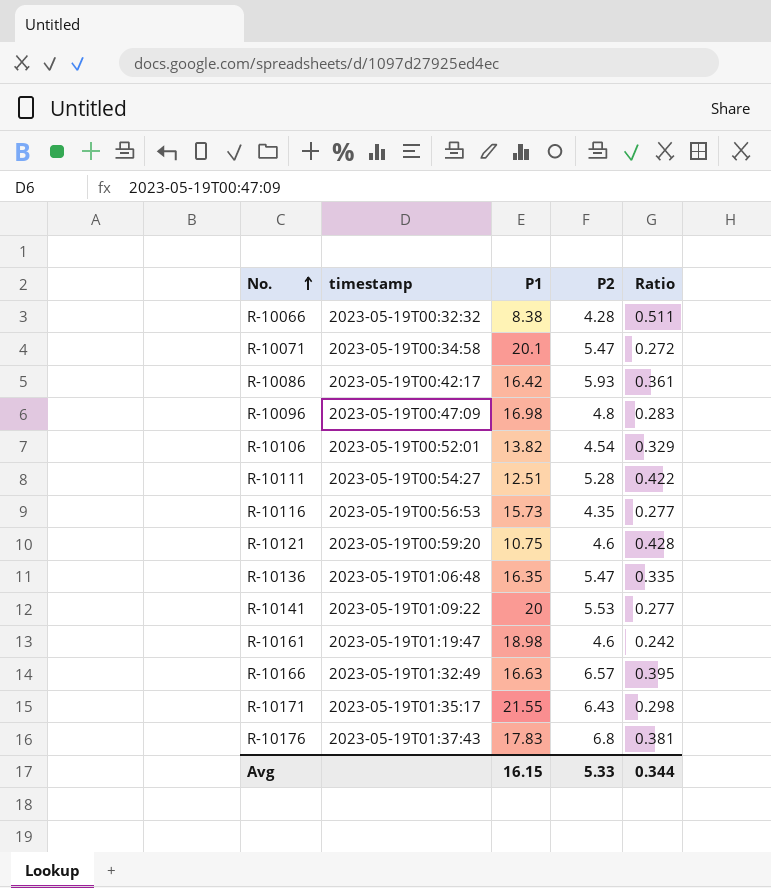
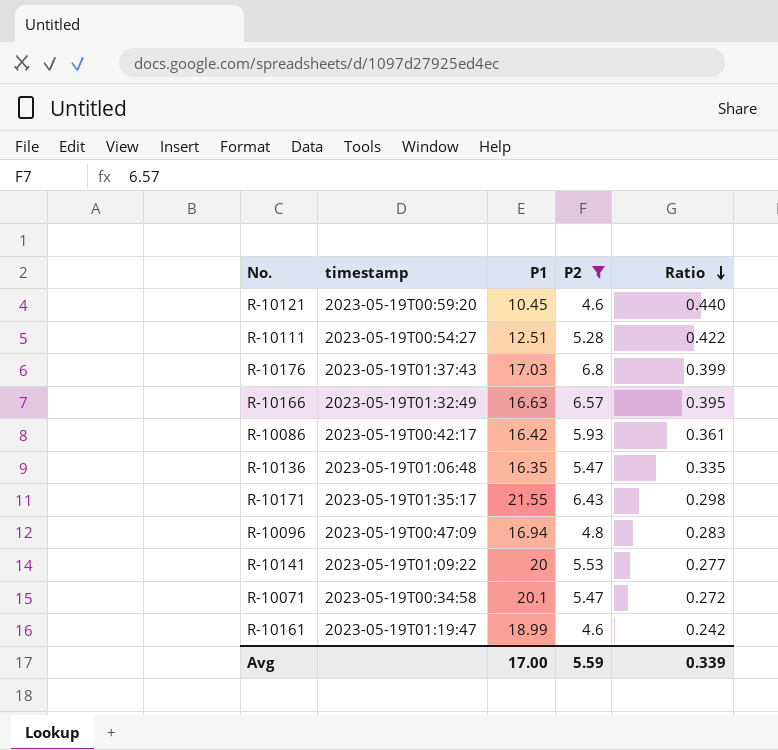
filter: none -> P2 >= 4.6
row order: No. ascending -> Ratio descending
R-10121 | P1: 10.75 -> 10.45
R-10121 | Ratio: 0.428 -> 0.440
R-10176 | P1: 17.83 -> 17.03
R-10176 | Ratio: 0.381 -> 0.399
R-10096 | P1: 16.98 -> 16.94
R-10161 | P1: 18.98 -> 18.99
Avg | P1: 16.15 -> 17.00
Avg | P2: 5.33 -> 5.59
Avg | Ratio: 0.344 -> 0.339

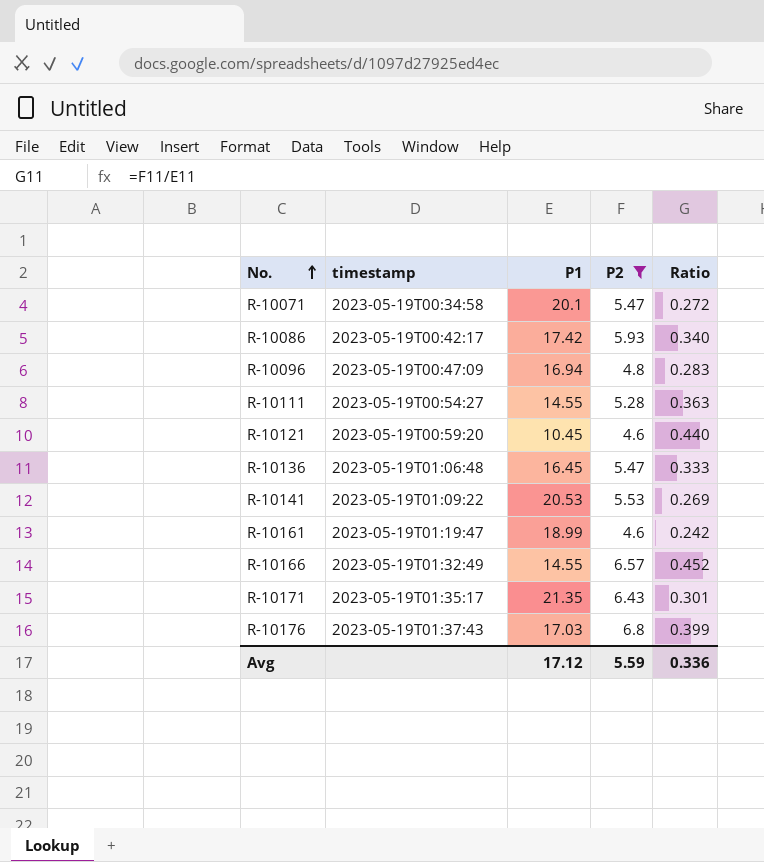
row order: Ratio descending -> No. ascending
R-10086 | P1: 16.42 -> 17.42
R-10086 | Ratio: 0.361 -> 0.340
R-10111 | P1: 12.51 -> 14.55
R-10111 | Ratio: 0.422 -> 0.363
R-10136 | P1: 16.35 -> 16.45
R-10136 | Ratio: 0.335 -> 0.333
R-10141 | P1: 20 -> 20.53
R-10141 | Ratio: 0.277 -> 0.269
R-10166 | P1: 16.63 -> 14.55
R-10166 | Ratio: 0.395 -> 0.452
R-10171 | P1: 21.55 -> 21.35
R-10171 | Ratio: 0.298 -> 0.301
Avg | P1: 17.00 -> 17.12
Avg | Ratio: 0.339 -> 0.336

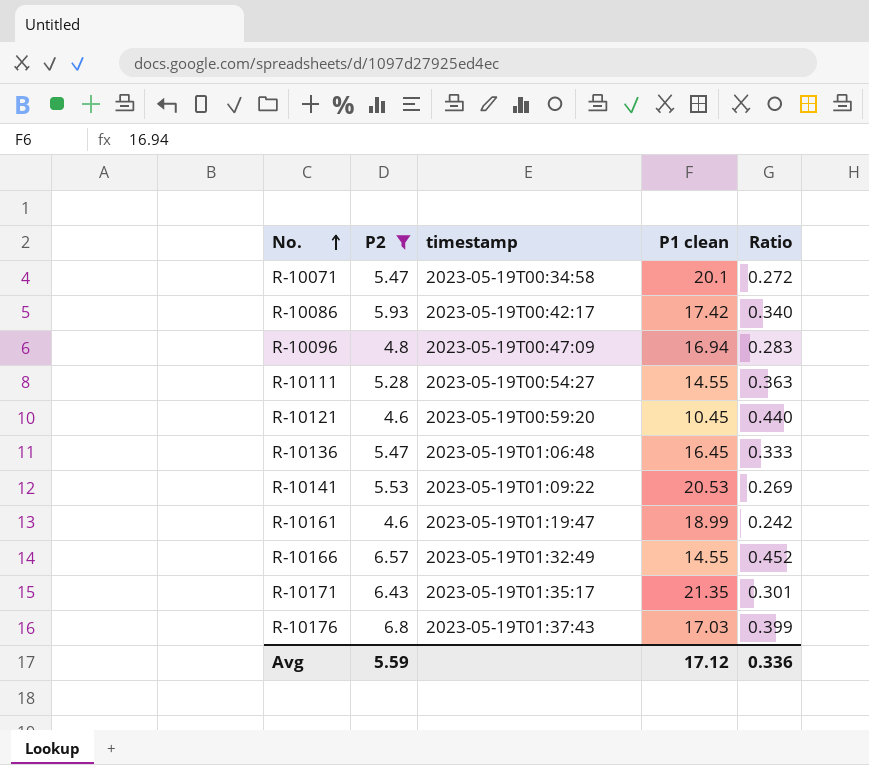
column P2 | position: 4 -> 2
column name: P1 -> P1 clean

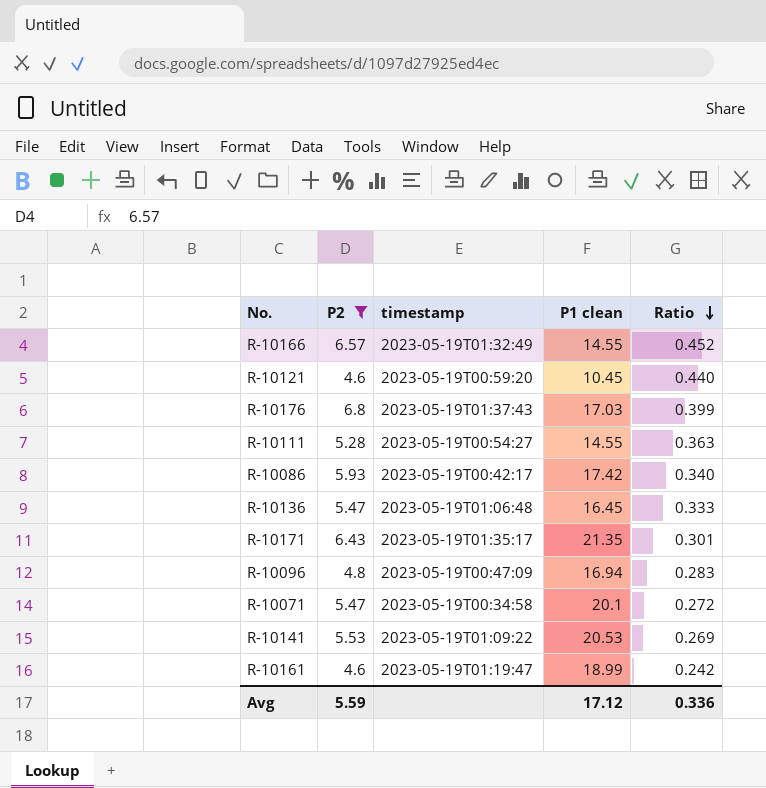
row order: No. ascending -> Ratio descending

